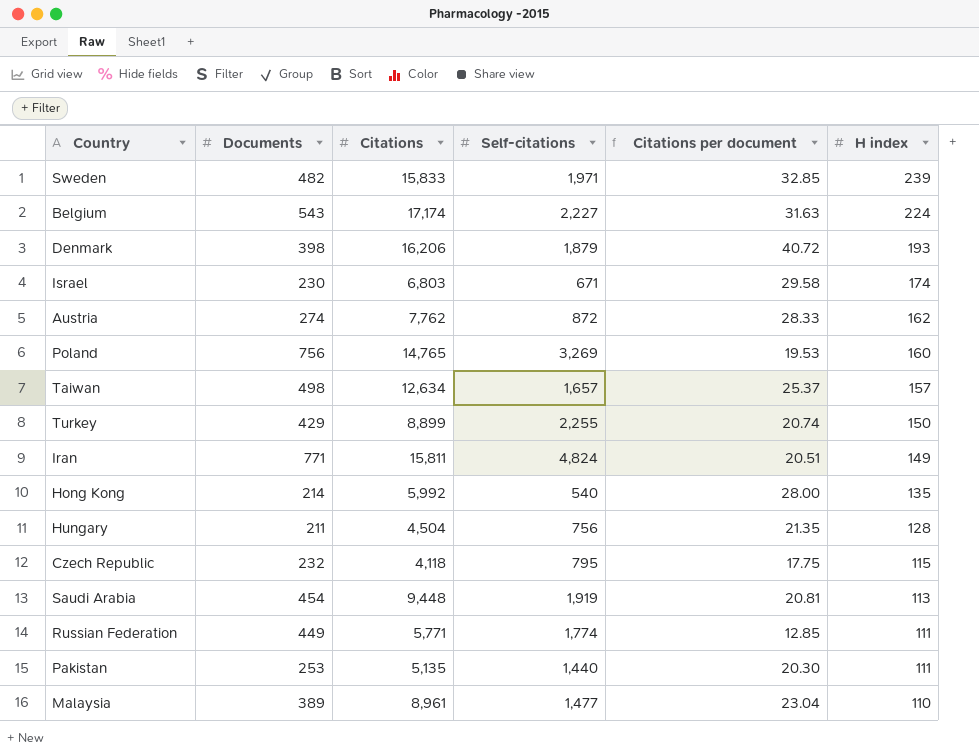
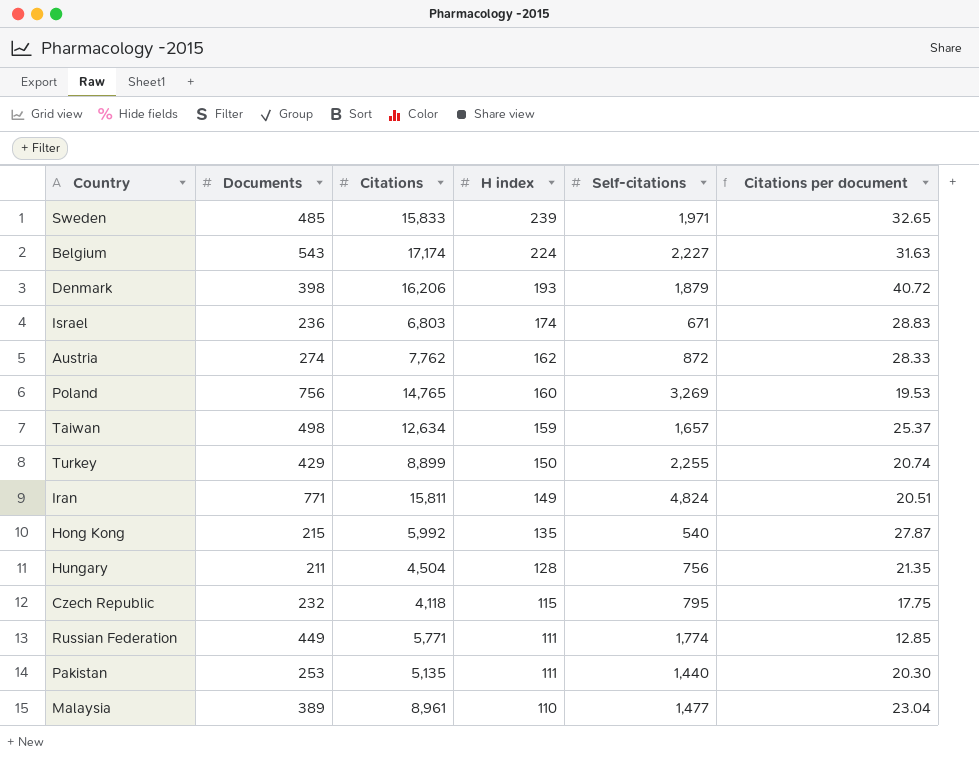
column H index | position: 6 -> 4
row Saudi Arabia: 454 | 9,448 | 1,919 | 20.81 | 113 -> none
Sweden | Documents: 482 -> 485
Sweden | Citations per document: 32.85 -> 32.65
Israel | Documents: 230 -> 236
Israel | Citations per document: 29.58 -> 28.83
Taiwan | H index: 157 -> 159
Hong Kong | Documents: 214 -> 215
Hong Kong | Citations per document: 28.00 -> 27.87

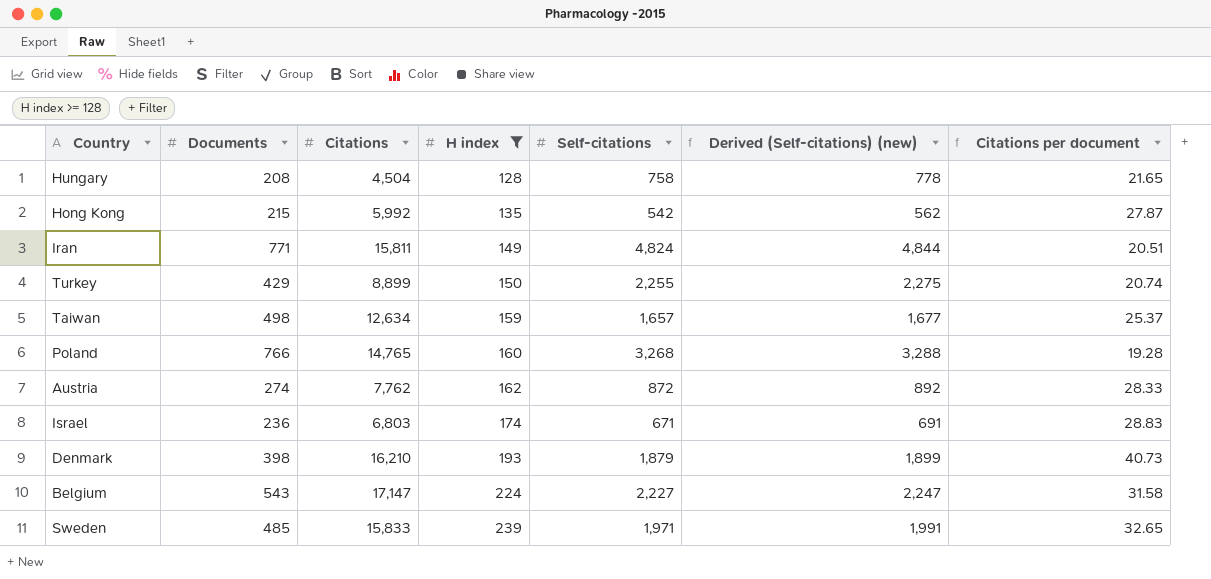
filter: none -> H index >= 128
row order: H index descending -> H index ascending
column Derived (Self-citations) (new) | formula: none -> [Self-citations] + 20
Hungary | Documents: 211 -> 208
Hungary | Self-citations: 756 -> 758
Hungary | Citations per document: 21.35 -> 21.65
Hong Kong | Self-citations: 540 -> 542
Poland | Documents: 756 -> 766
Poland | Self-citations: 3,269 -> 3,268
Poland | Citations per document: 19.53 -> 19.28
Denmark | Citations: 16,206 -> 16,210
Denmark | Citations per document: 40.72 -> 40.73
Belgium | Citations: 17,174 -> 17,147
Belgium | Citations per document: 31.63 -> 31.58

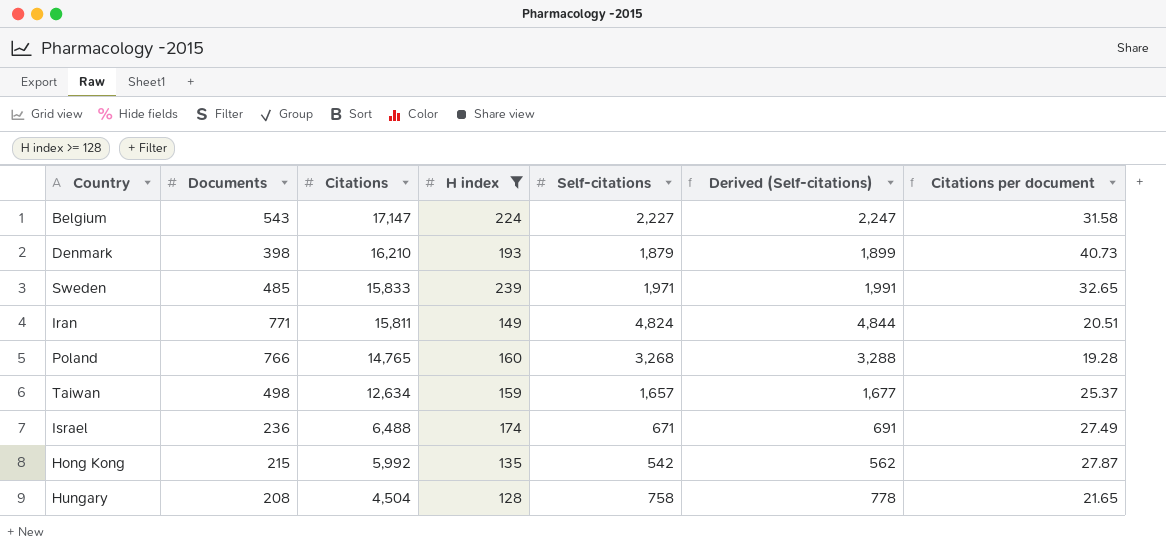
row order: H index ascending -> Citations descending
column name: Derived (Self-citations) (new) -> Derived (Self-citations)
row Turkey: 429 | 8,899 | 150 | 2,255 | 2,275 | 20.74 -> none
row Austria: 274 | 7,762 | 162 | 872 | 892 | 28.33 -> none
Israel | Citations: 6,803 -> 6,488
Israel | Citations per document: 28.83 -> 27.49

